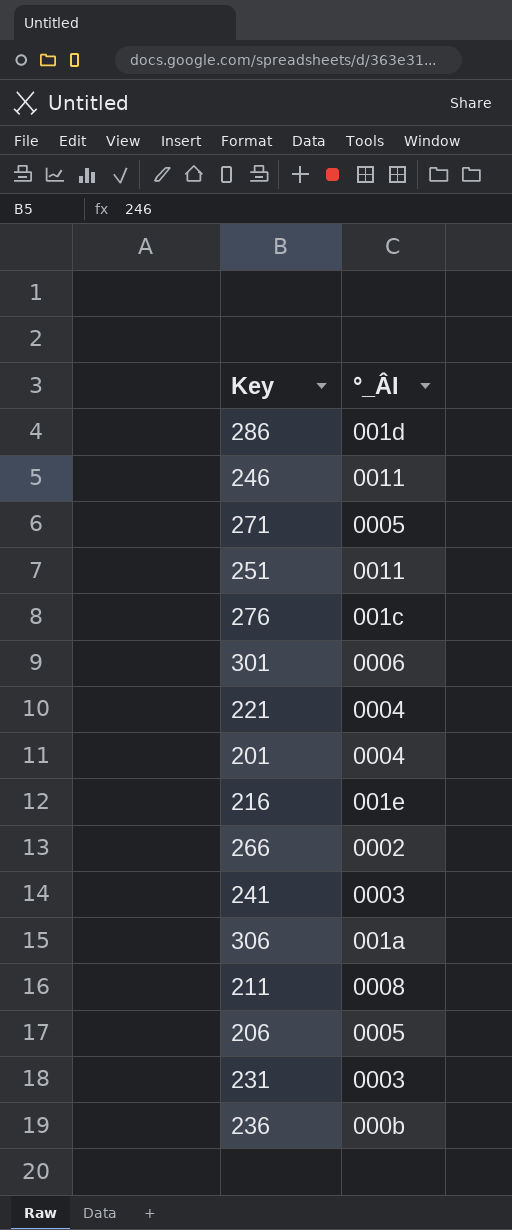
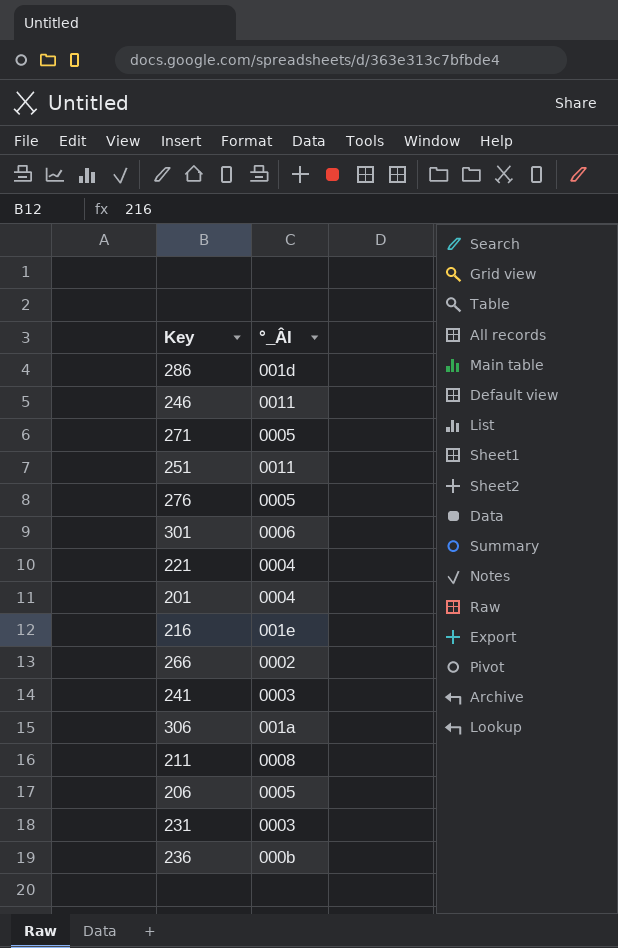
276 | °_ÂI: 001c -> 0005

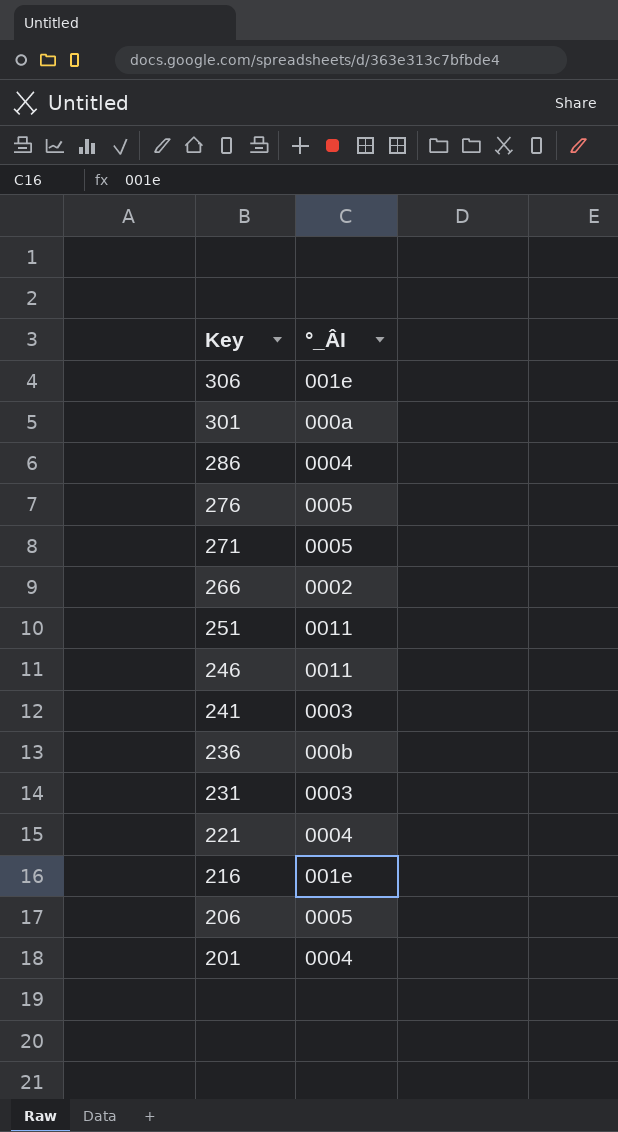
row order: none -> Key descending
row 211: 0008 -> none
306 | °_ÂI: 001a -> 001e
301 | °_ÂI: 0006 -> 000a
286 | °_ÂI: 001d -> 0004

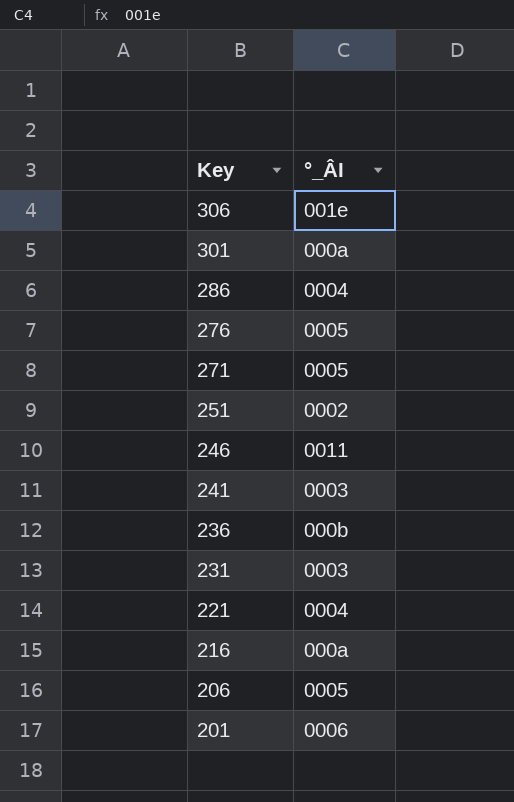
row 266: 0002 -> none
251 | °_ÂI: 0011 -> 0002
216 | °_ÂI: 001e -> 000a
201 | °_ÂI: 0004 -> 0006

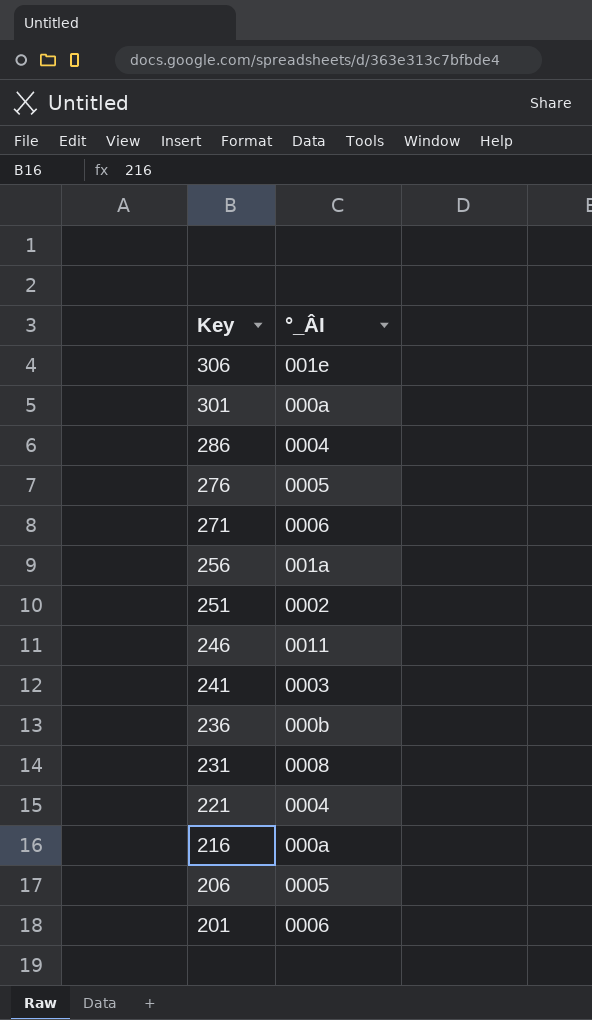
271 | °_ÂI: 0005 -> 0006
row 256: none -> 001a
231 | °_ÂI: 0003 -> 0008

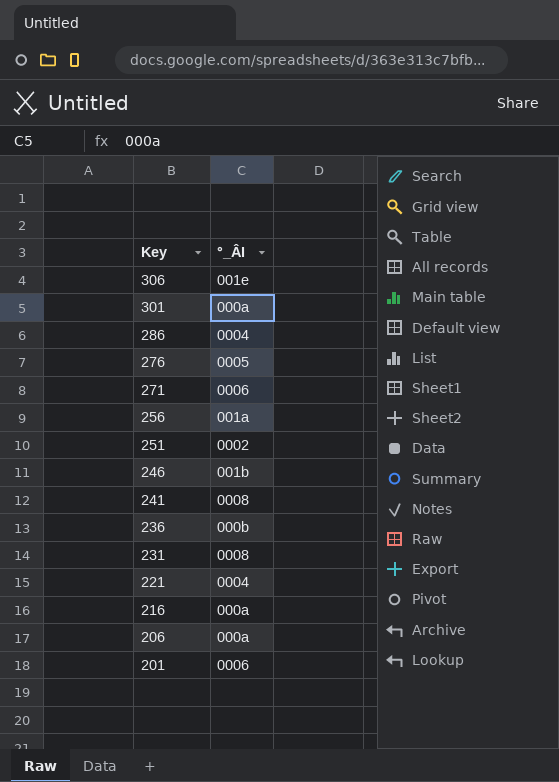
246 | °_ÂI: 0011 -> 001b
241 | °_ÂI: 0003 -> 0008
206 | °_ÂI: 0005 -> 000a

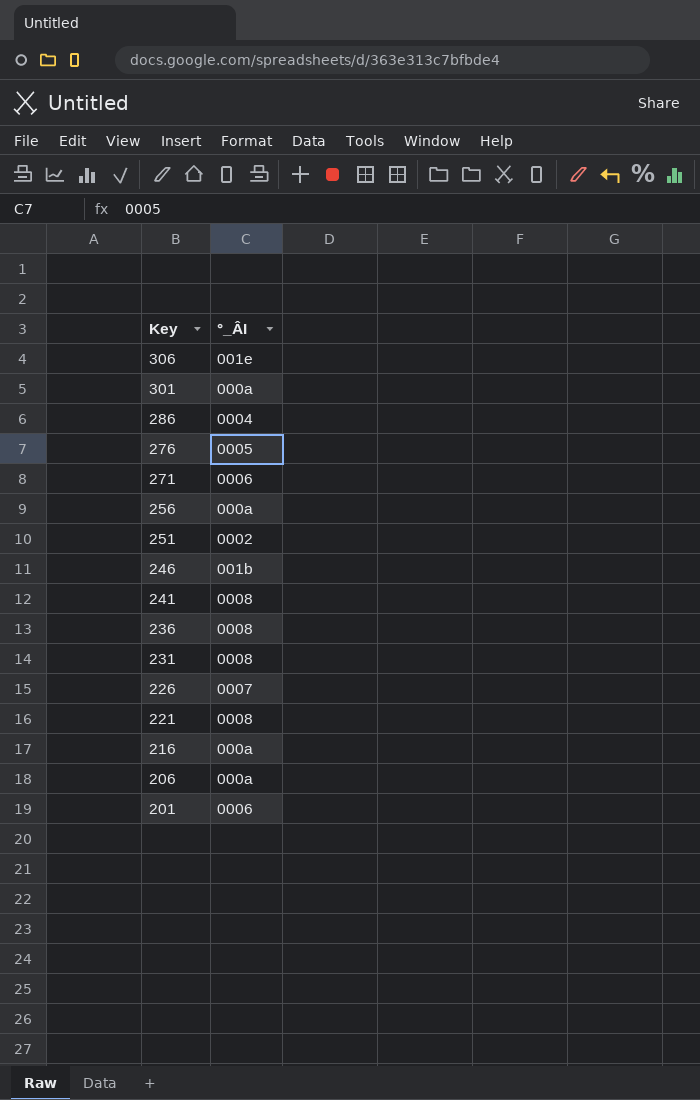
256 | °_ÂI: 001a -> 000a
236 | °_ÂI: 000b -> 0008
row 226: none -> 0007
221 | °_ÂI: 0004 -> 0008

